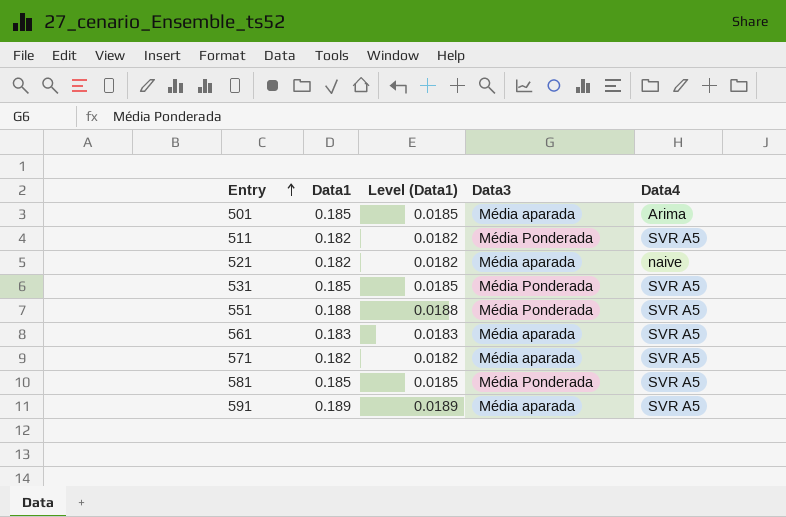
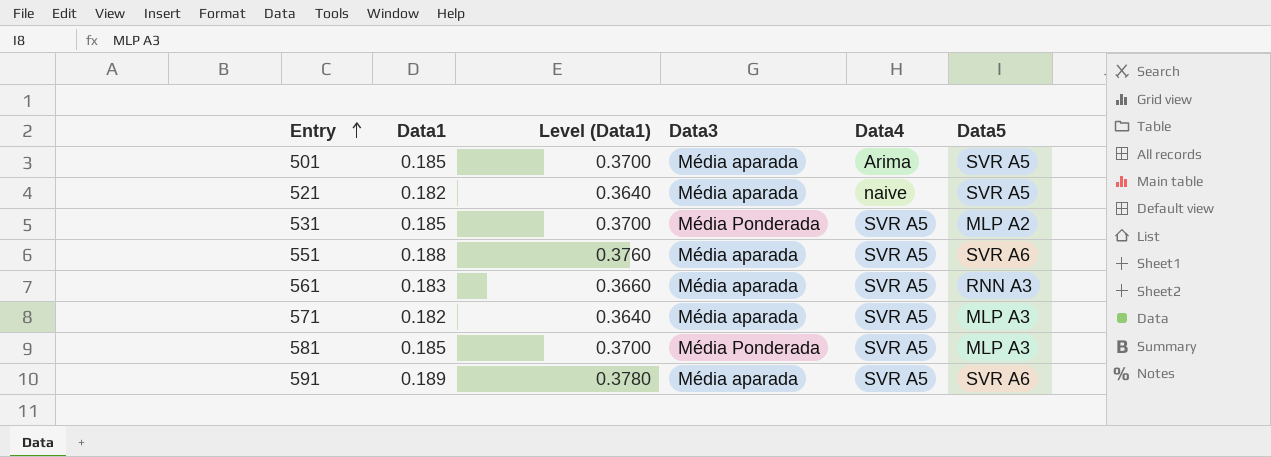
column Level (Data1) | formula: [Data1] * 0.1 -> [Data1] * 2
column Data5 | position: none -> 6
row 511: 0.182 | 0.0182 | Média Ponderada | SVR A5 -> none
551 | Data3: Média Ponderada -> Média aparada

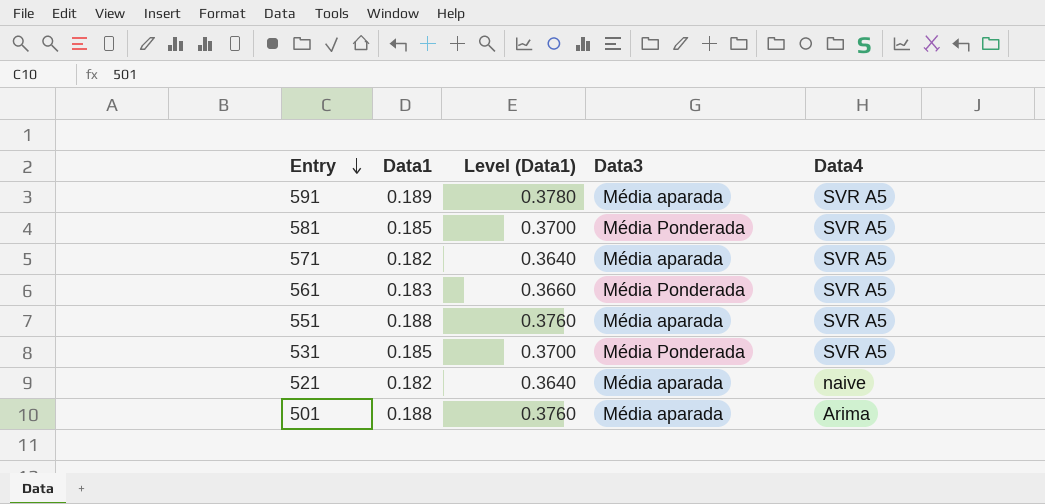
row order: Entry ascending -> Entry descending
column Data5 | position: 6 -> none
561 | Data3: Média aparada -> Média Ponderada
501 | Data1: 0.185 -> 0.188
501 | Level (Data1): 0.3700 -> 0.3760

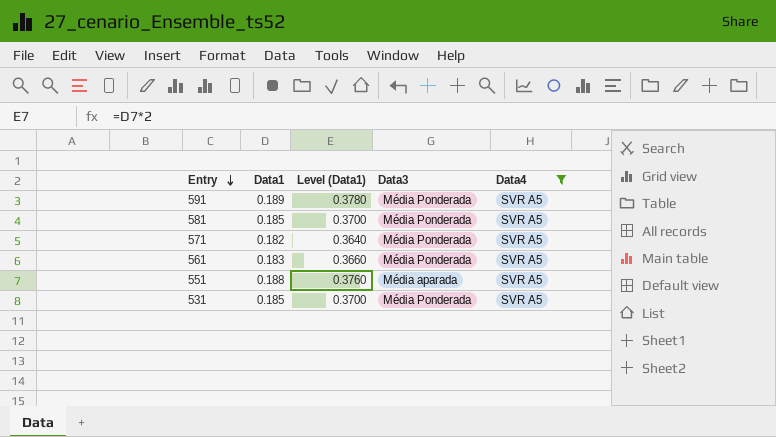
filter: none -> Data4 = SVR A5
591 | Data3: Média aparada -> Média Ponderada
571 | Data3: Média aparada -> Média Ponderada

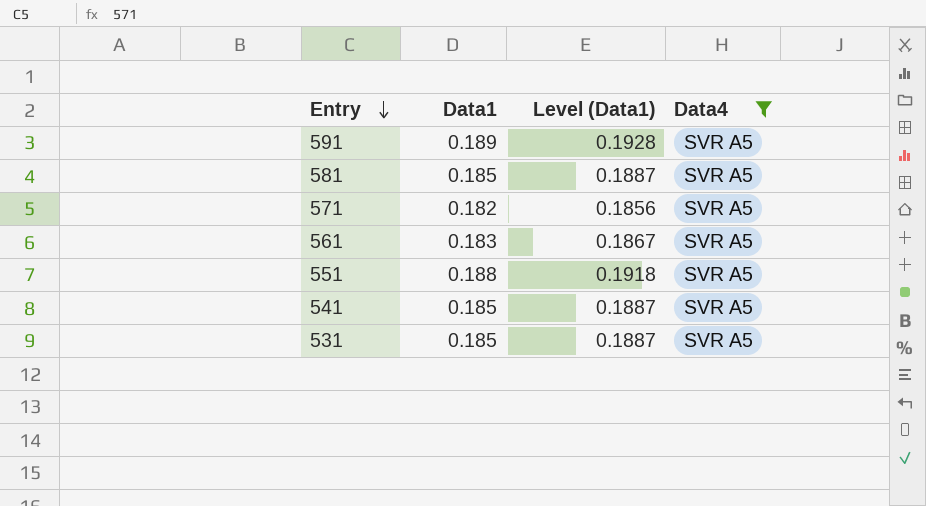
column Data3 | position: 4 -> none
column Level (Data1) | formula: [Data1] * 2 -> [Data1] * 1.02
row 541: none -> 0.185 | 0.1887 | SVR A5

